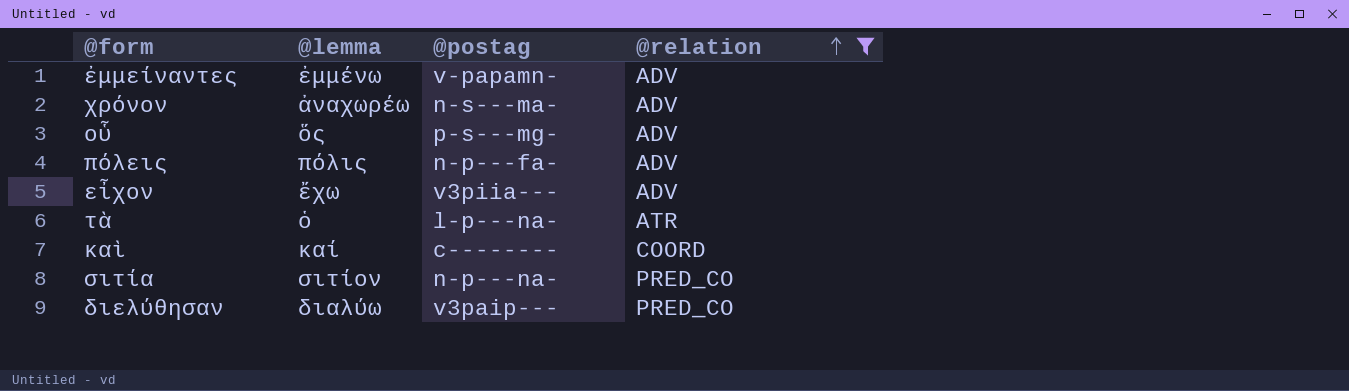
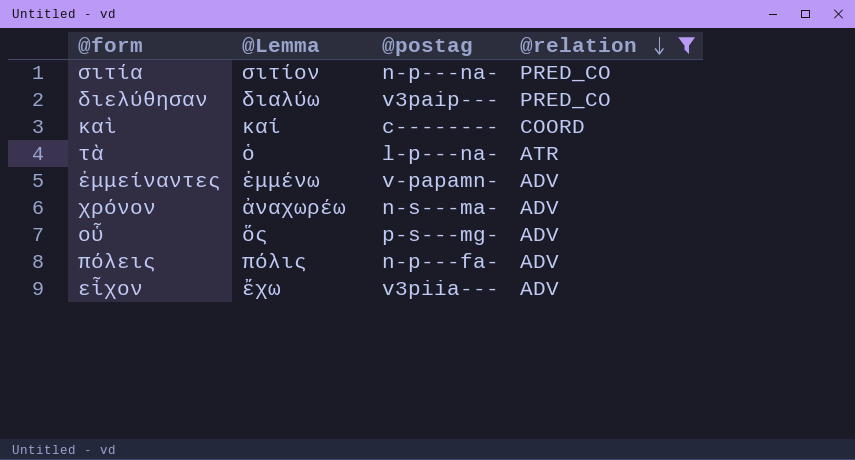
row order: @relation ascending -> @relation descending
column name: @lemma -> @Lemma

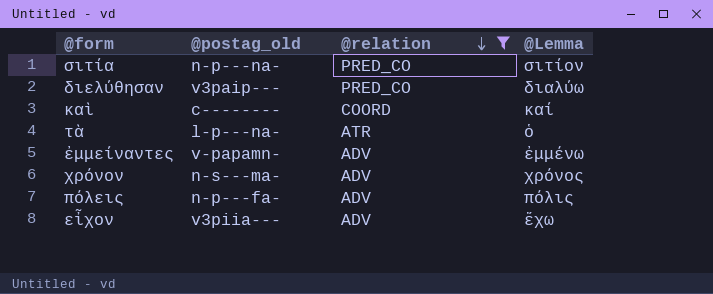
column name: @postag -> @postag_old
column @Lemma | position: 2 -> 4
row οὗ: ὅς | p-s---mg- | ADV -> none
χρόνον | @Lemma: ἀναχωρέω -> χρόνος

